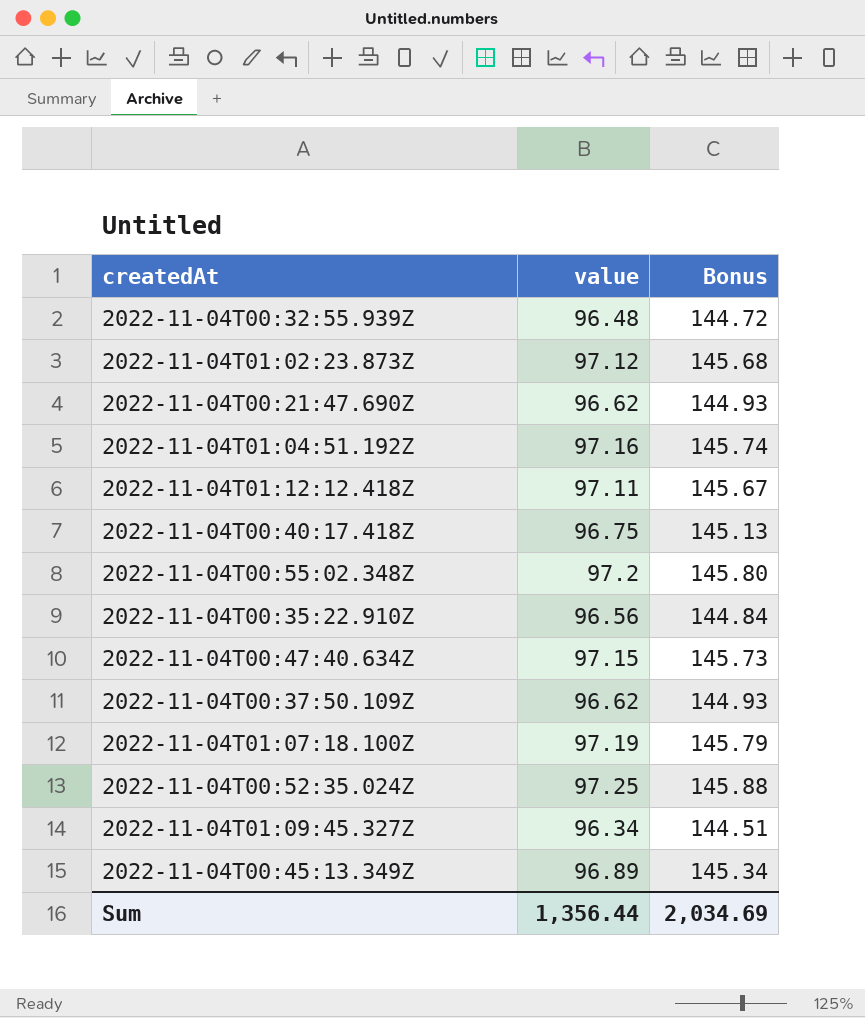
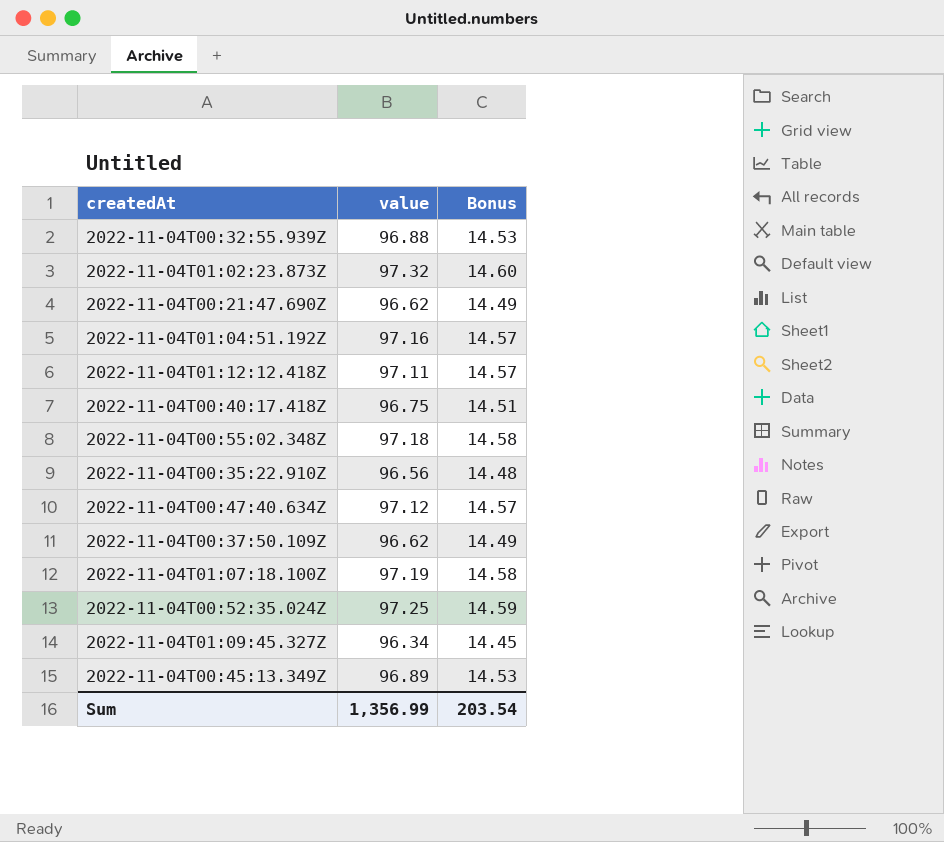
column Bonus | formula: [value] * 1.5 -> [value] * 0.15
2022-11-04T00:32:55.939Z | value: 96.48 -> 96.88
2022-11-04T01:02:23.873Z | value: 97.12 -> 97.32
2022-11-04T00:55:02.348Z | value: 97.2 -> 97.18
2022-11-04T00:47:40.634Z | value: 97.15 -> 97.12
Sum | value: 1,356.44 -> 1,356.99
Sum | Bonus: 2,034.69 -> 203.54

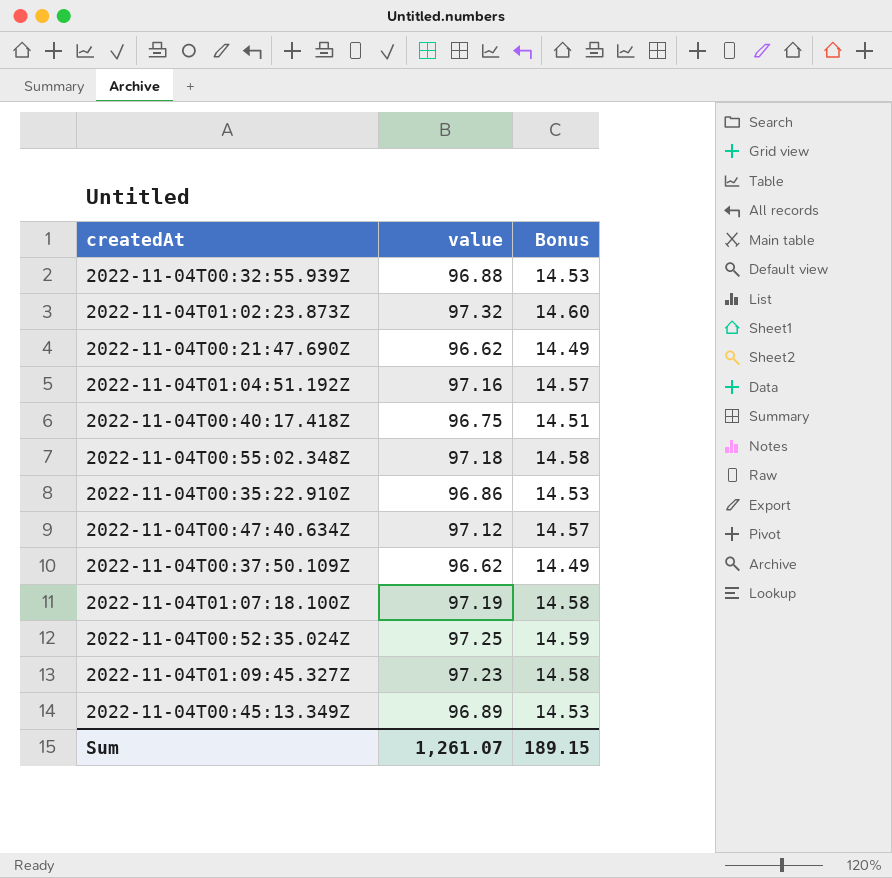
row 2022-11-04T01:12:12.418Z: 97.11 | 14.57 -> none
2022-11-04T00:35:22.910Z | value: 96.56 -> 96.86
2022-11-04T00:35:22.910Z | Bonus: 14.48 -> 14.53
2022-11-04T01:09:45.327Z | value: 96.34 -> 97.23
2022-11-04T01:09:45.327Z | Bonus: 14.45 -> 14.58
Sum | value: 1,356.99 -> 1,261.07
Sum | Bonus: 203.54 -> 189.15

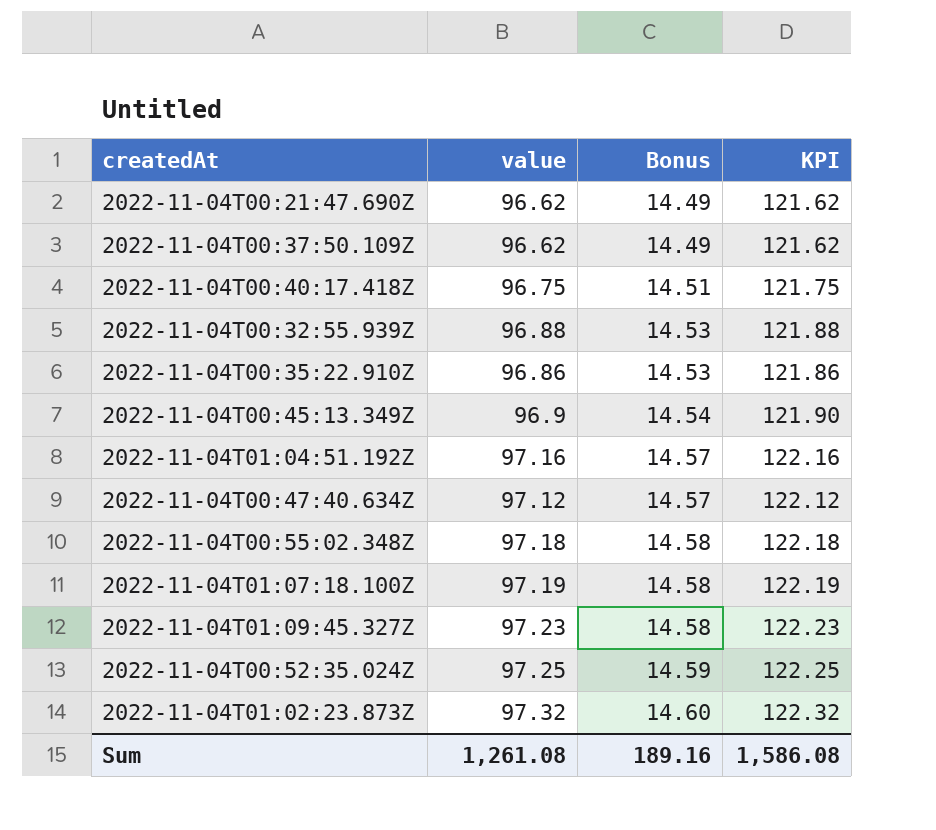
row order: none -> Bonus ascending
column KPI | formula: none -> [value] + 25
2022-11-04T00:45:13.349Z | value: 96.89 -> 96.9
2022-11-04T00:45:13.349Z | Bonus: 14.53 -> 14.54
Sum | value: 1,261.07 -> 1,261.08
Sum | Bonus: 189.15 -> 189.16

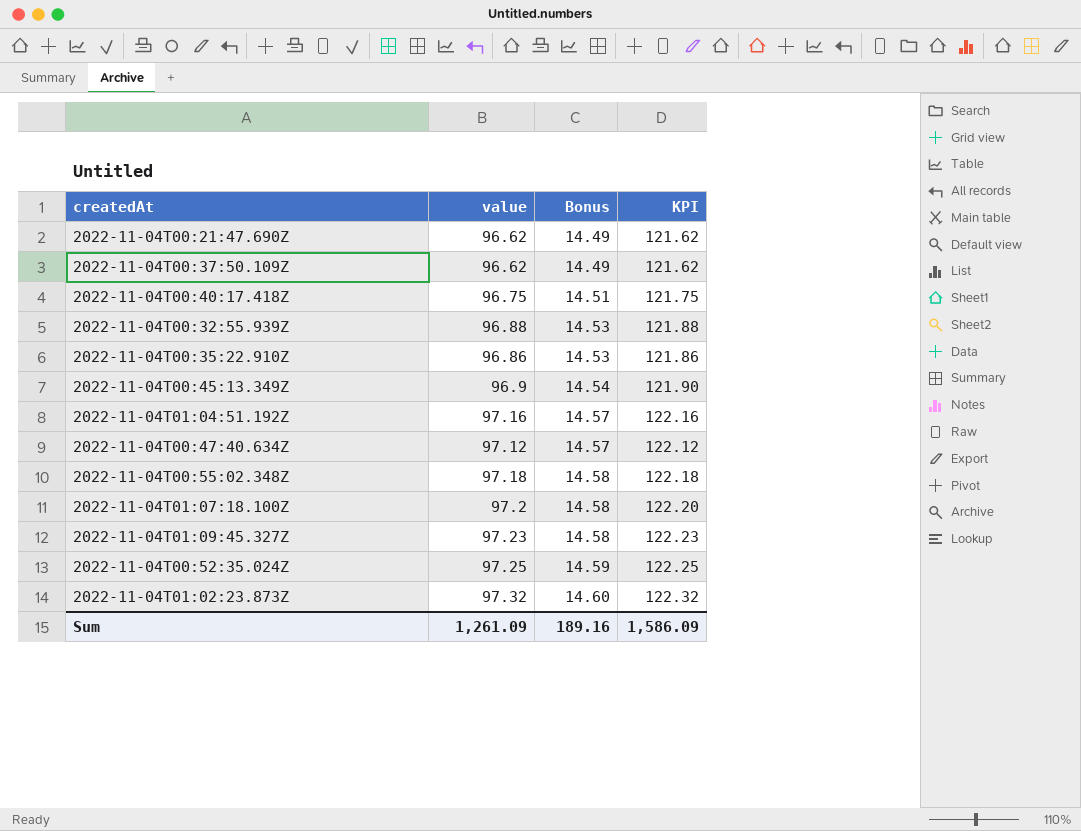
2022-11-04T01:07:18.100Z | value: 97.19 -> 97.2
2022-11-04T01:07:18.100Z | KPI: 122.19 -> 122.20
Sum | value: 1,261.08 -> 1,261.09
Sum | KPI: 1,586.08 -> 1,586.09

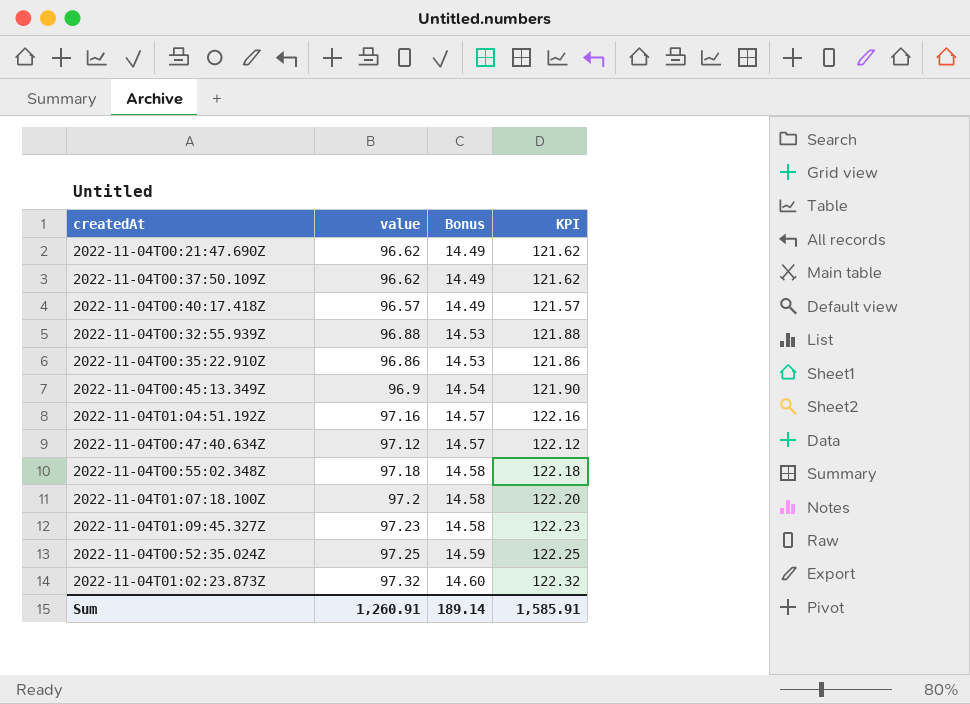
2022-11-04T00:40:17.418Z | value: 96.75 -> 96.57
2022-11-04T00:40:17.418Z | Bonus: 14.51 -> 14.49
2022-11-04T00:40:17.418Z | KPI: 121.75 -> 121.57
Sum | value: 1,261.09 -> 1,260.91
Sum | Bonus: 189.16 -> 189.14
Sum | KPI: 1,586.09 -> 1,585.91

